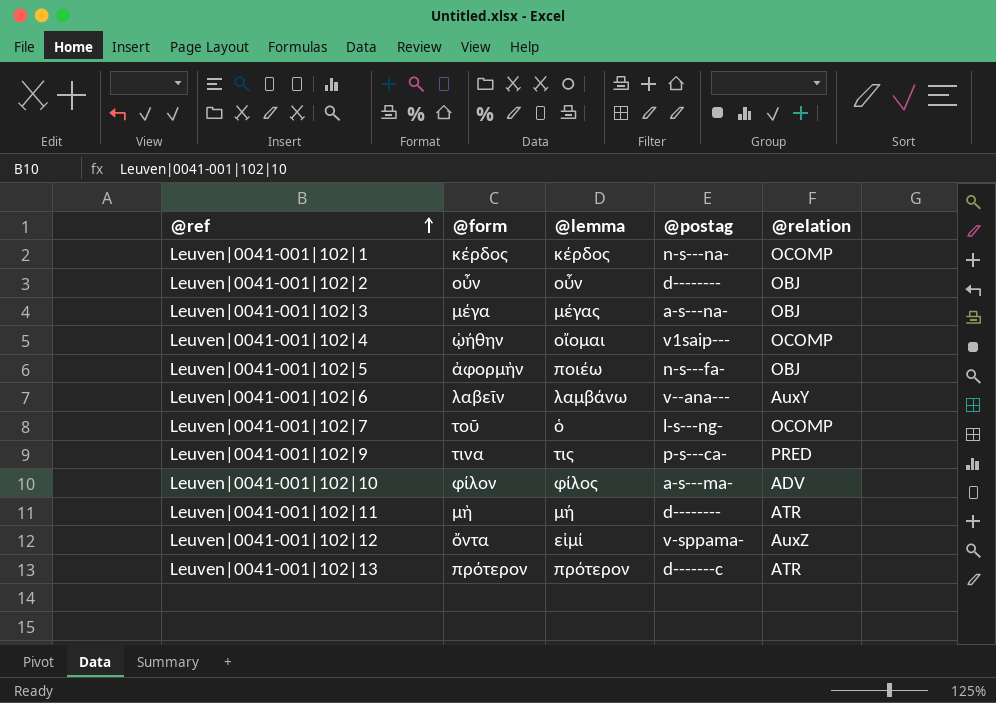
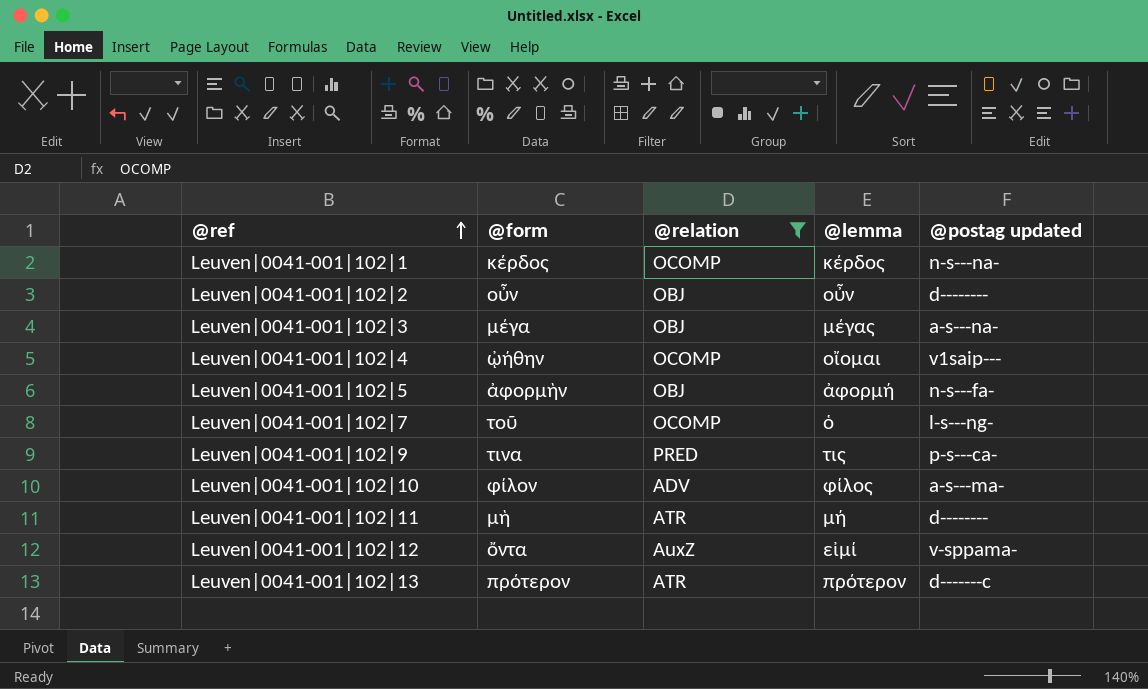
filter: none -> @relation != AuxY
column @relation | position: 5 -> 3
column name: @postag -> @postag updated
Leuven|0041-001|102|5 | @lemma: ποιέω -> ἀφορμή

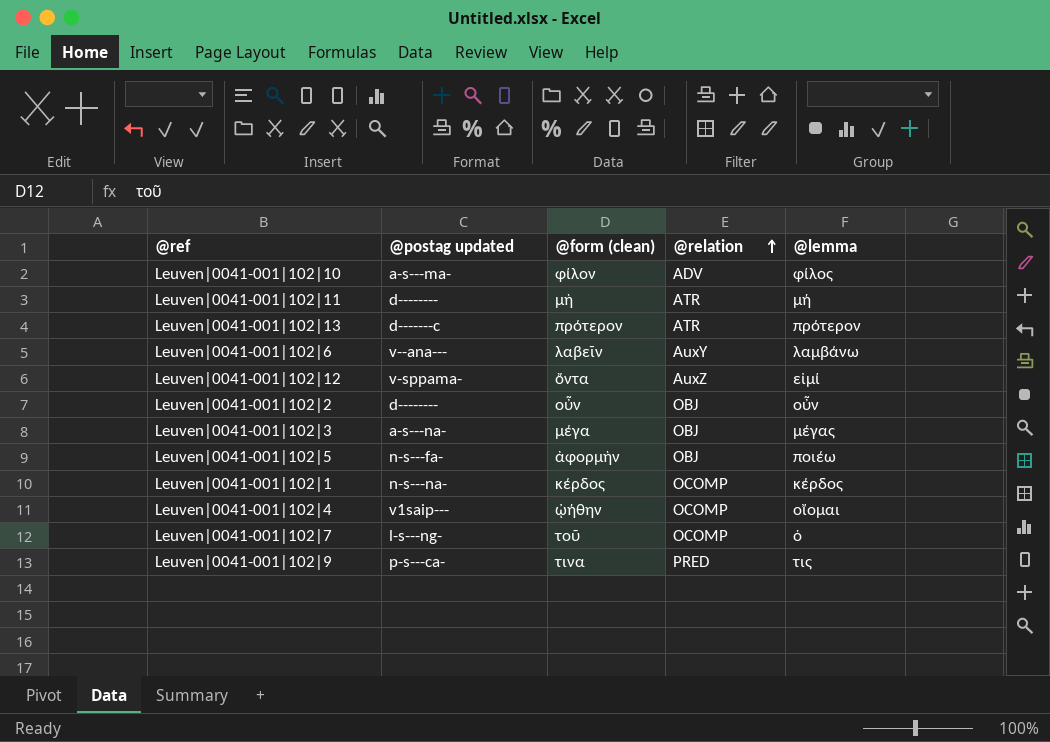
filter: @relation != AuxY -> none
row order: @ref ascending -> @relation ascending
column @postag updated | position: 5 -> 2
column name: @form -> @form (clean)
Leuven|0041-001|102|5 | @lemma: ἀφορμή -> ποιέω

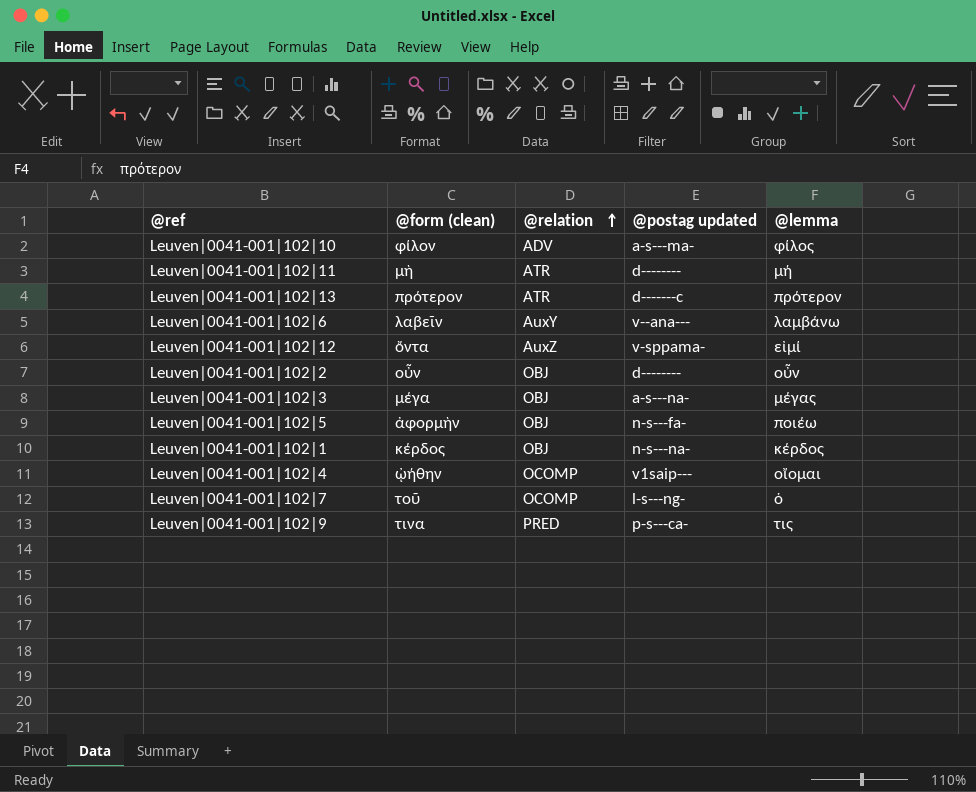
column @postag updated | position: 2 -> 4
Leuven|0041-001|102|1 | @relation: OCOMP -> OBJ

